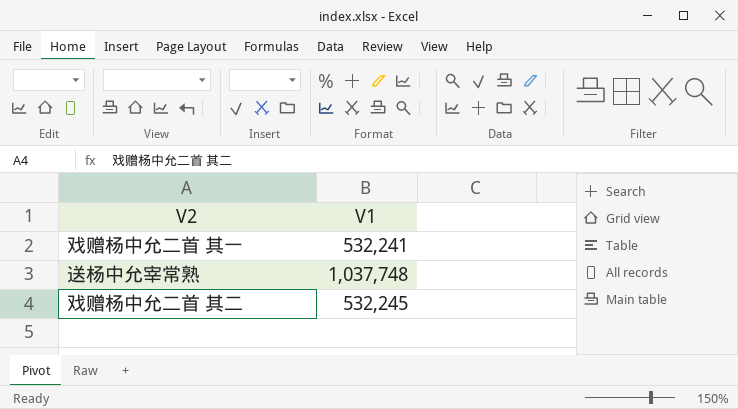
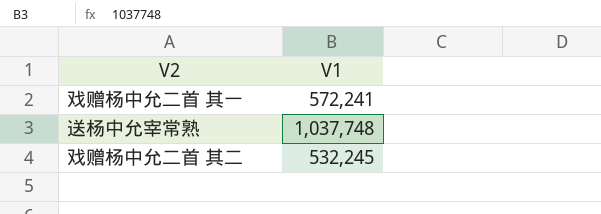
戏赠杨中允二首 其一 | V1: 532,241 -> 572,241

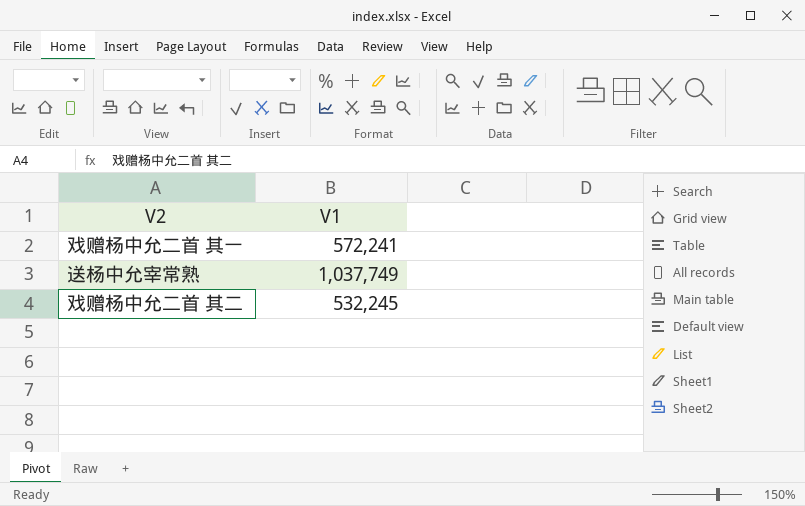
送杨中允宰常熟 | V1: 1,037,748 -> 1,037,749

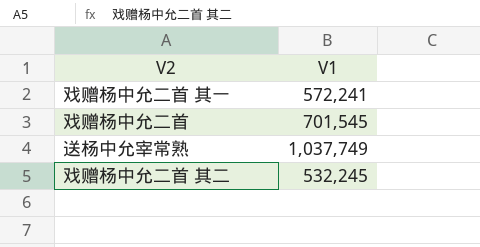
row 戏赠杨中允二首: none -> 701,545

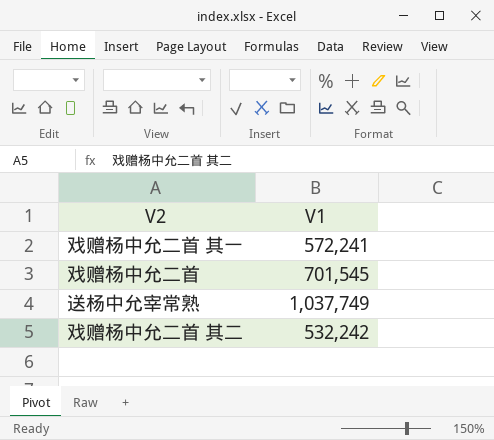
戏赠杨中允二首 其二 | V1: 532,245 -> 532,242

